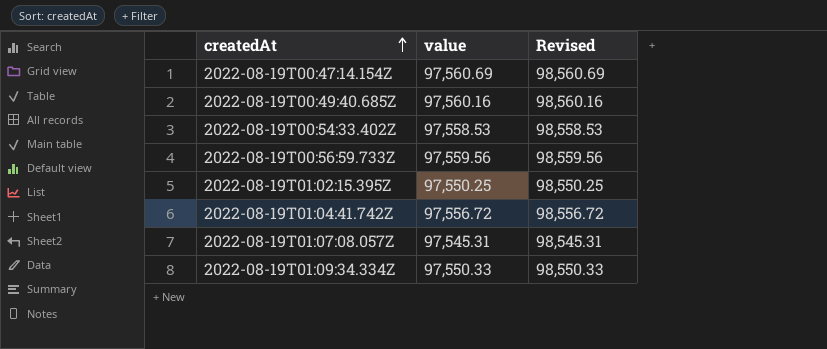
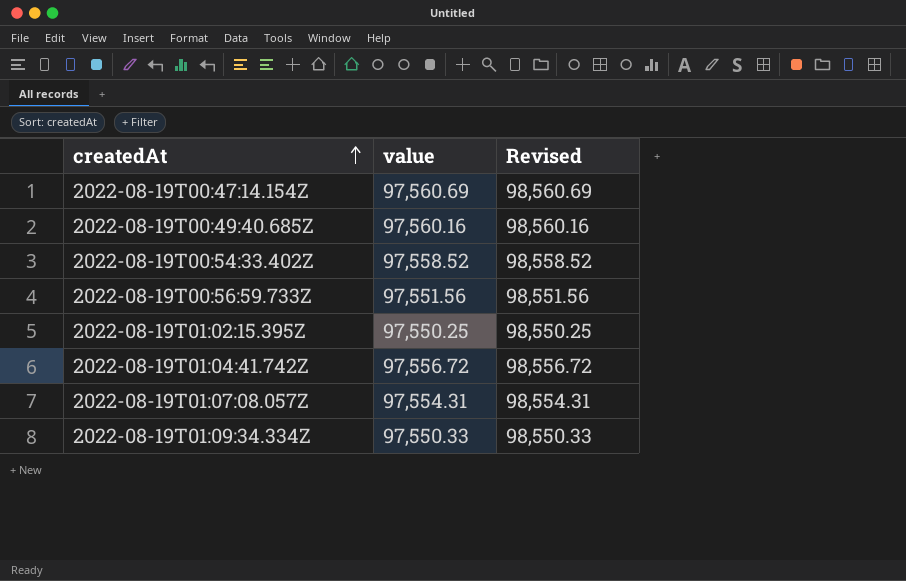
2022-08-19T00:54:33.402Z | value: 97,558.53 -> 97,558.52
2022-08-19T00:54:33.402Z | Revised: 98,558.53 -> 98,558.52
2022-08-19T00:56:59.733Z | value: 97,559.56 -> 97,551.56
2022-08-19T00:56:59.733Z | Revised: 98,559.56 -> 98,551.56
2022-08-19T01:07:08.057Z | value: 97,545.31 -> 97,554.31
2022-08-19T01:07:08.057Z | Revised: 98,545.31 -> 98,554.31

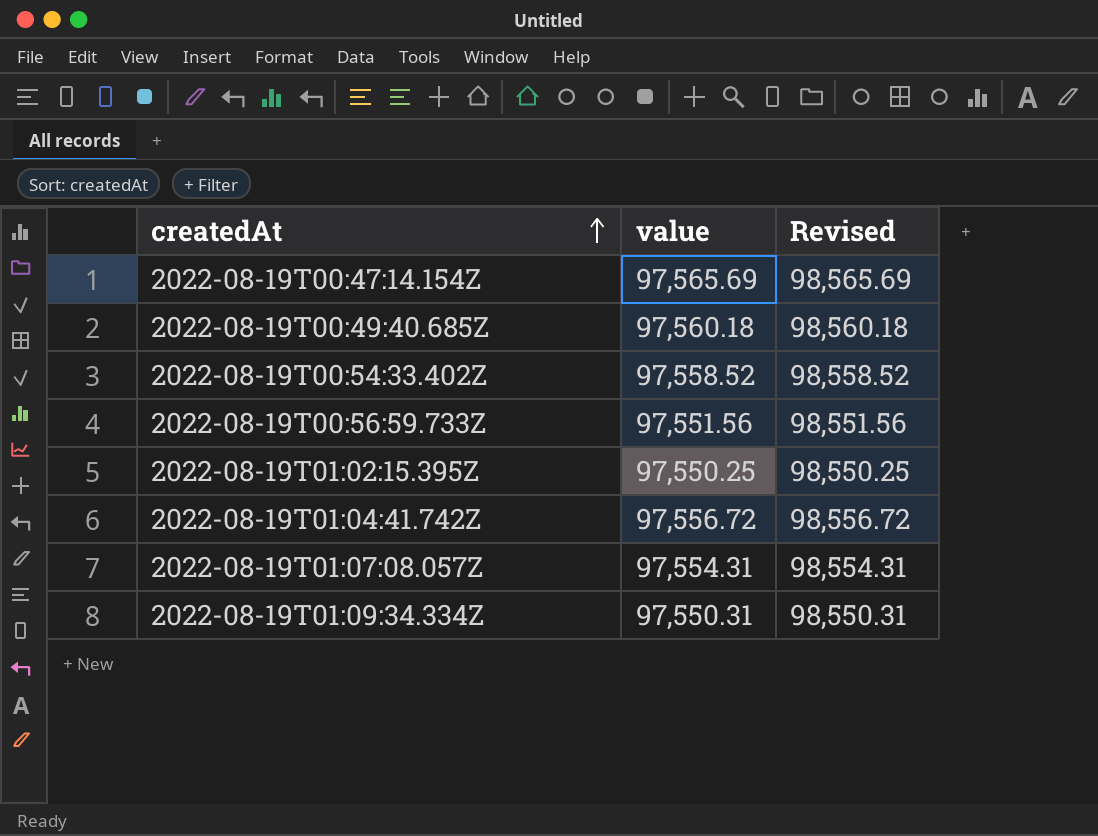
2022-08-19T00:47:14.154Z | value: 97,560.69 -> 97,565.69
2022-08-19T00:47:14.154Z | Revised: 98,560.69 -> 98,565.69
2022-08-19T00:49:40.685Z | value: 97,560.16 -> 97,560.18
2022-08-19T00:49:40.685Z | Revised: 98,560.16 -> 98,560.18
2022-08-19T01:09:34.334Z | value: 97,550.33 -> 97,550.31
2022-08-19T01:09:34.334Z | Revised: 98,550.33 -> 98,550.31

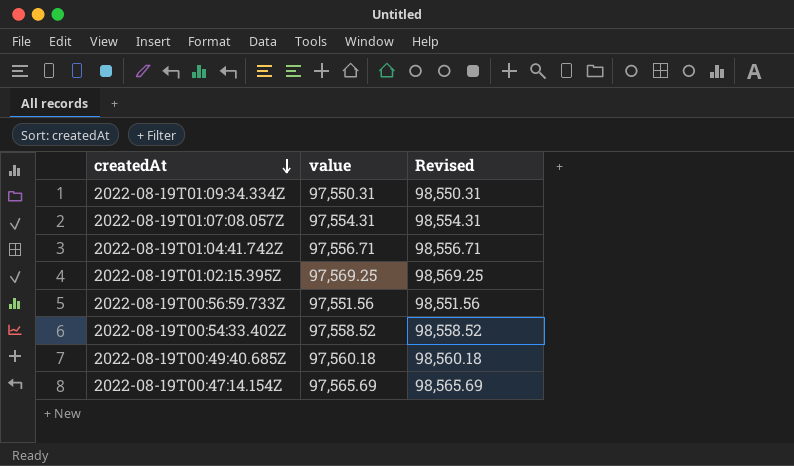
row order: createdAt ascending -> createdAt descending
2022-08-19T01:04:41.742Z | value: 97,556.72 -> 97,556.71
2022-08-19T01:04:41.742Z | Revised: 98,556.72 -> 98,556.71
2022-08-19T01:02:15.395Z | value: 97,550.25 -> 97,569.25
2022-08-19T01:02:15.395Z | Revised: 98,550.25 -> 98,569.25

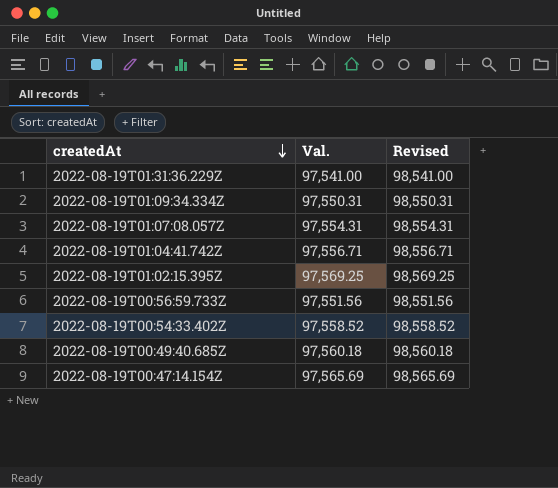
column name: value -> Val.
row 2022-08-19T01:31:36.229Z: none -> 97,541.00 | 98,541.00

